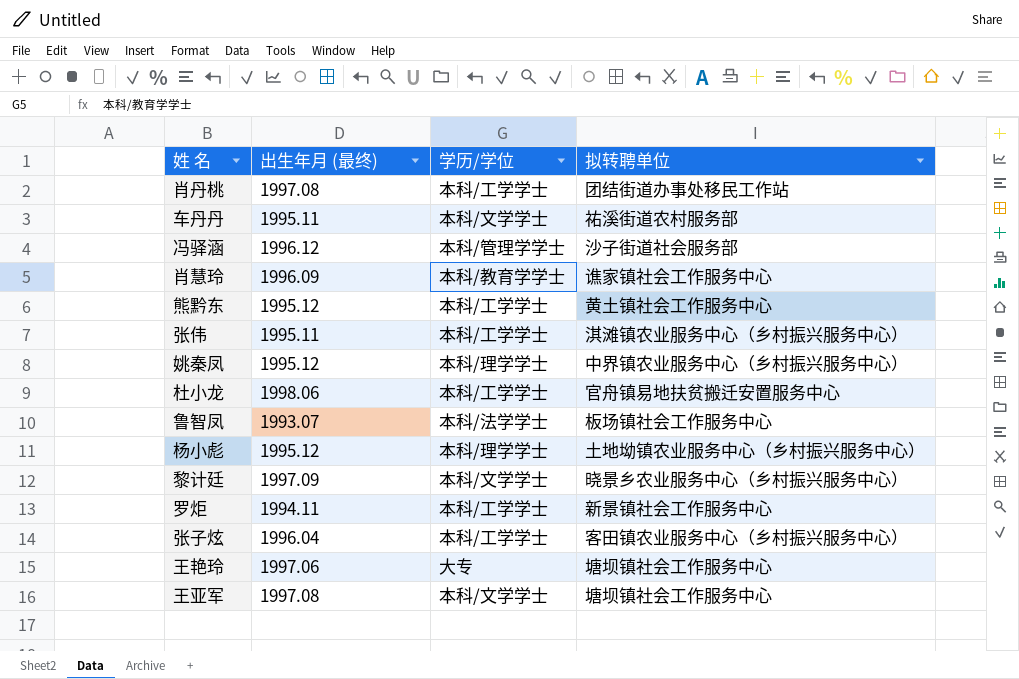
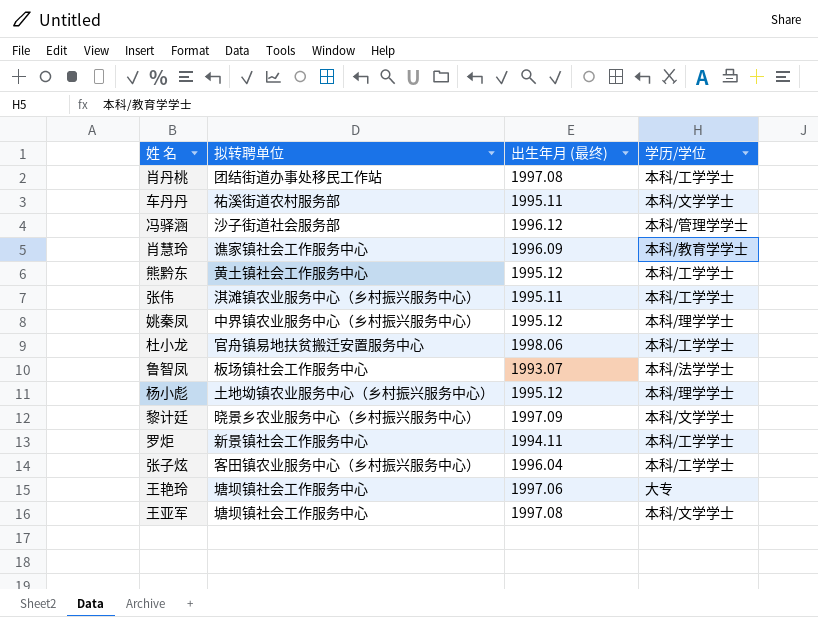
column 拟转聘单位 | position: 4 -> 2

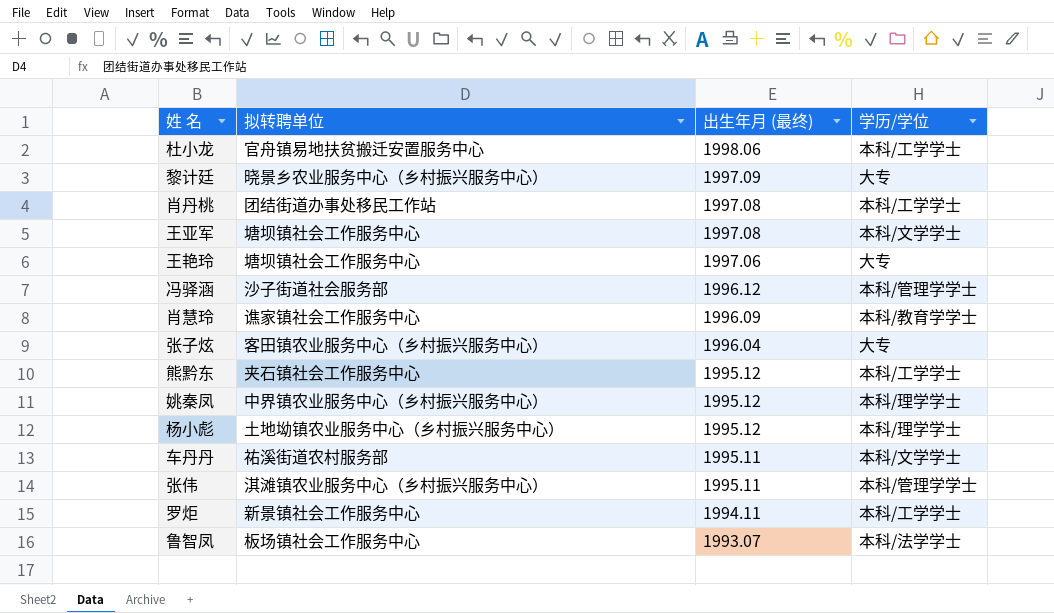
row order: none -> 出生年月 (最终) descending
黎计廷 | 学历/学位: 本科/文学学士 -> 大专
张子炫 | 学历/学位: 本科/工学学士 -> 大专
熊黔东 | 拟转聘单位: 黄土镇社会工作服务中心 -> 夹石镇社会工作服务中心
张伟 | 学历/学位: 本科/工学学士 -> 本科/管理学学士

